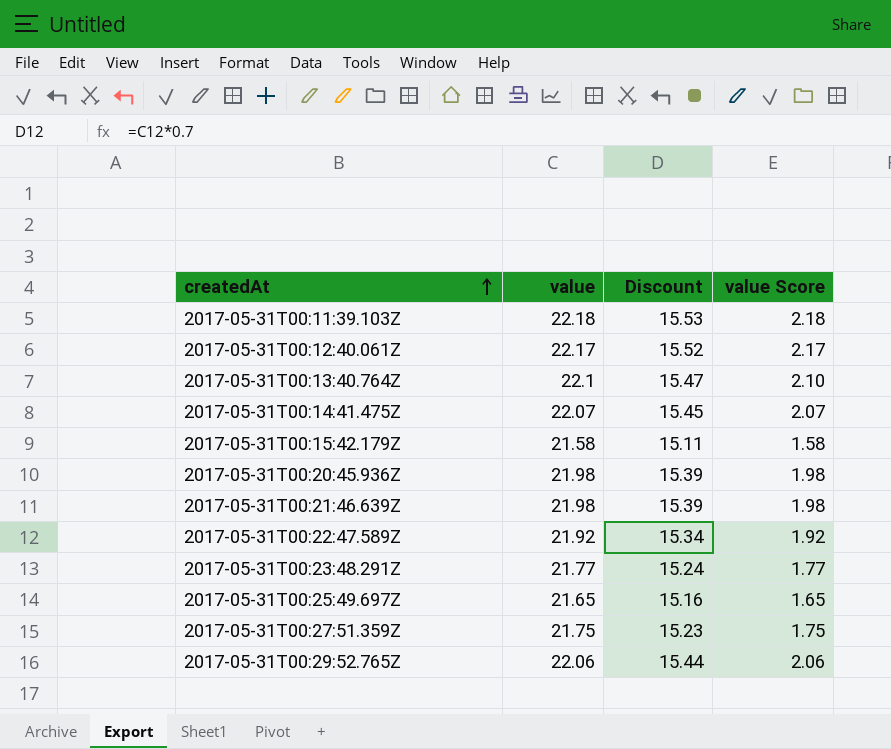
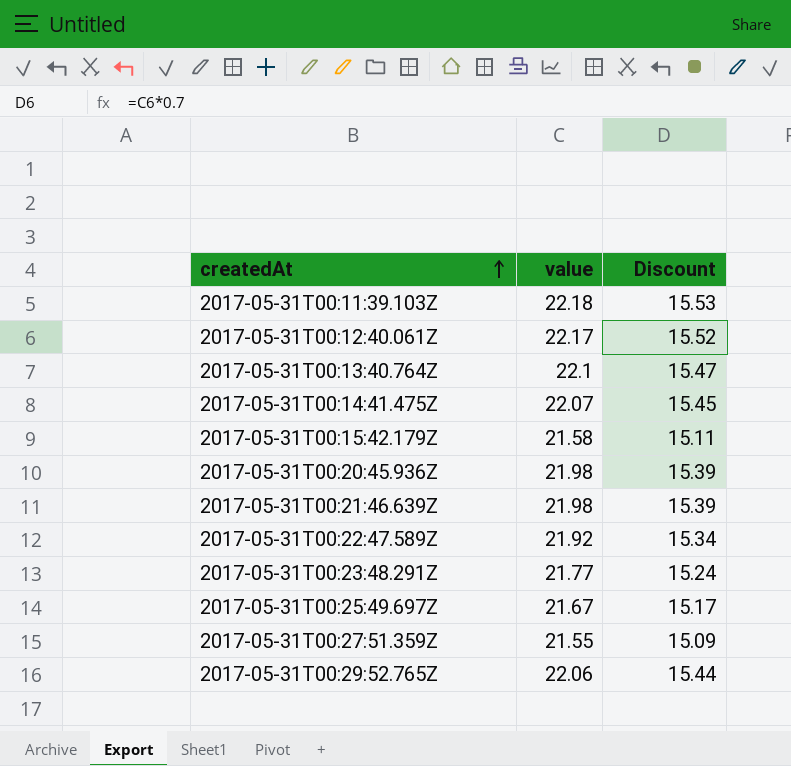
column value Score | formula: [value] - 20 -> none
2017-05-31T00:25:49.697Z | value: 21.65 -> 21.67
2017-05-31T00:25:49.697Z | Discount: 15.16 -> 15.17
2017-05-31T00:27:51.359Z | value: 21.75 -> 21.55
2017-05-31T00:27:51.359Z | Discount: 15.23 -> 15.09

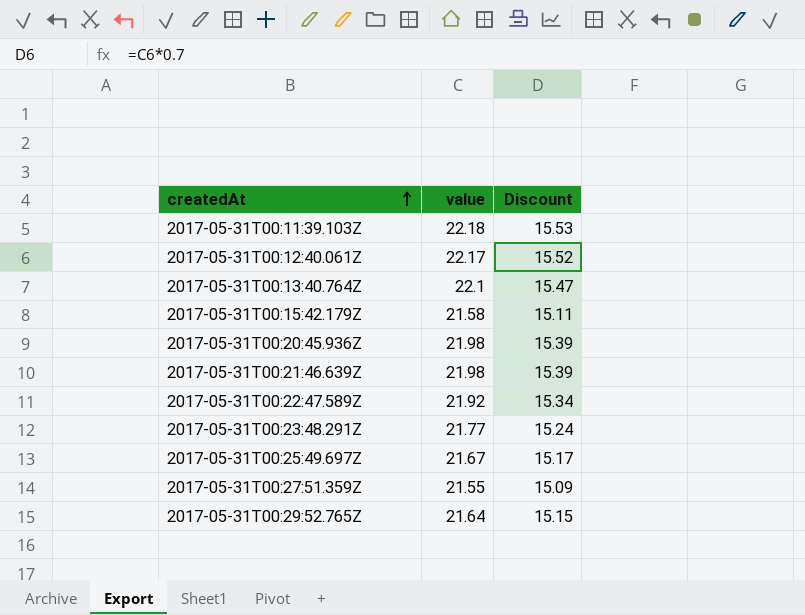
row 2017-05-31T00:14:41.475Z: 22.07 | 15.45 -> none
2017-05-31T00:29:52.765Z | value: 22.06 -> 21.64
2017-05-31T00:29:52.765Z | Discount: 15.44 -> 15.15

